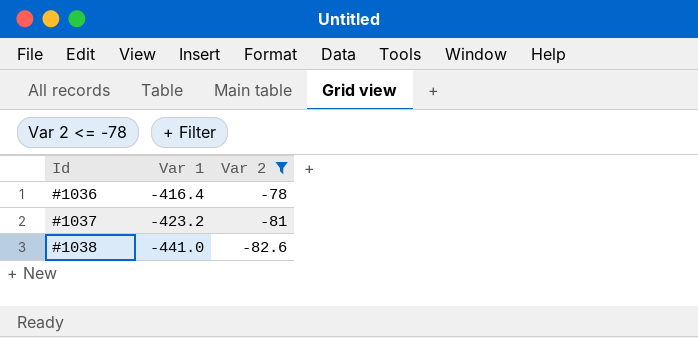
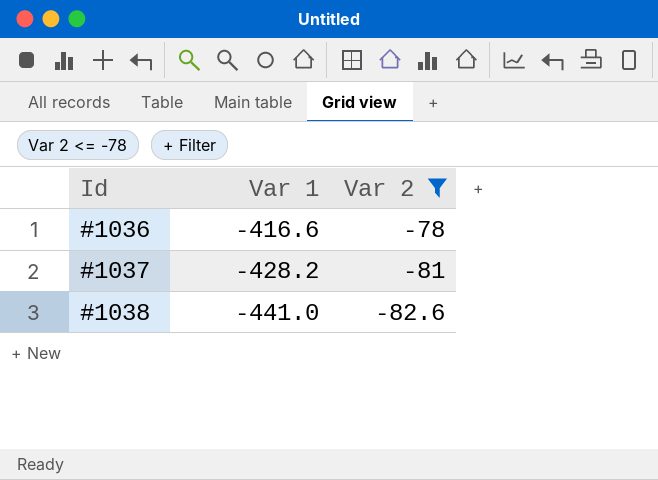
#1036 | Var 1: -416.4 -> -416.6
#1037 | Var 1: -423.2 -> -428.2

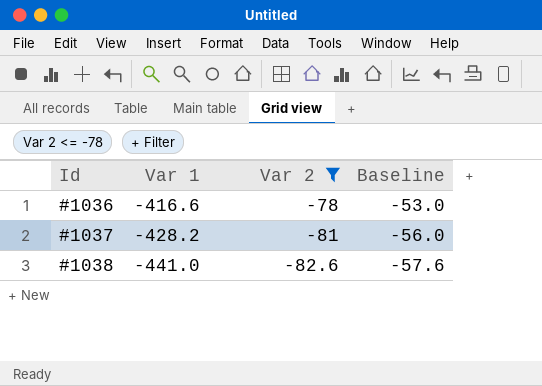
column Baseline | formula: none -> [Var 2] + 25

